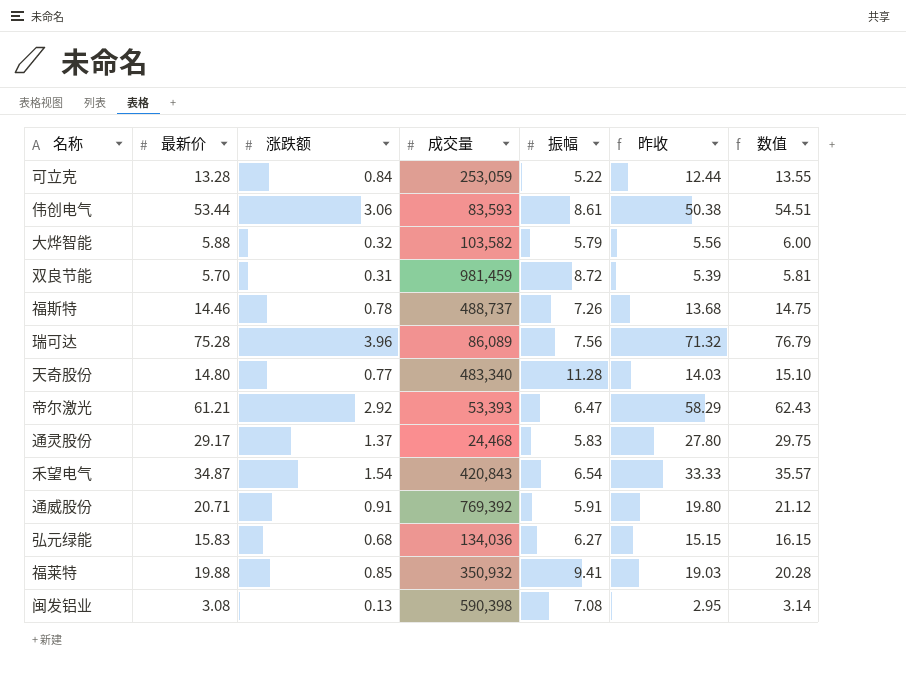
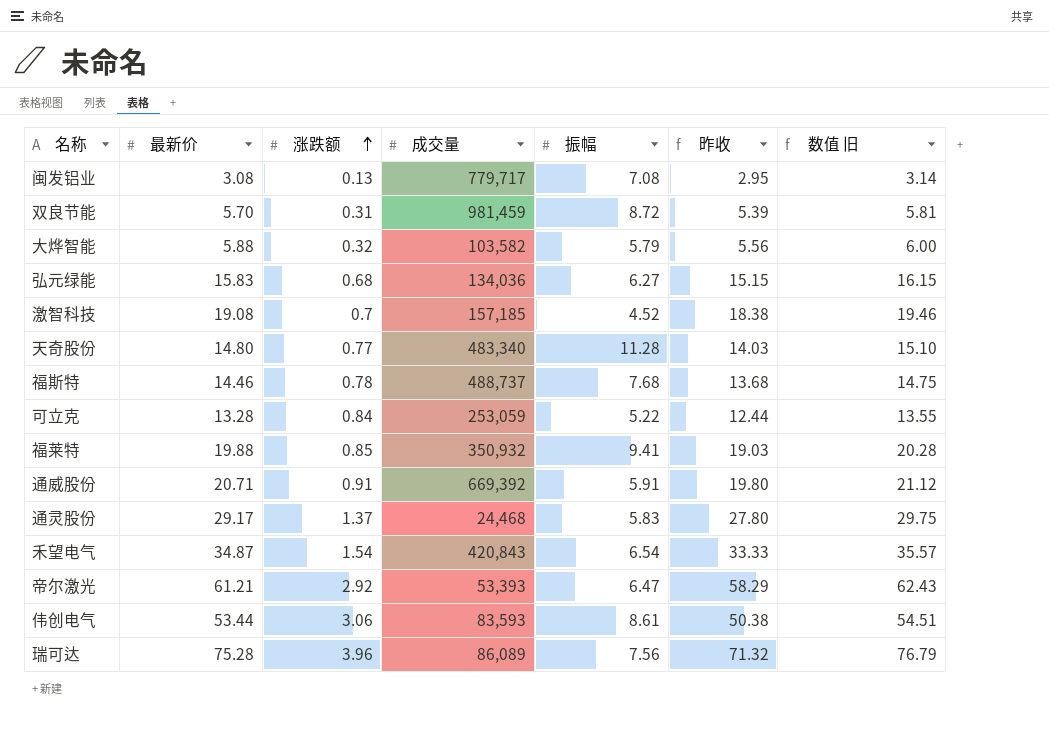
row order: none -> 涨跌额 ascending
column name: 数值 -> 数值 旧
闽发铝业 | 成交量: 590,398 -> 779,717
row 激智科技: none -> 19.08 | 0.7 | 157,185 | 4.52 | 18.38 | 19.46
福斯特 | 振幅: 7.26 -> 7.68
通威股份 | 成交量: 769,392 -> 669,392

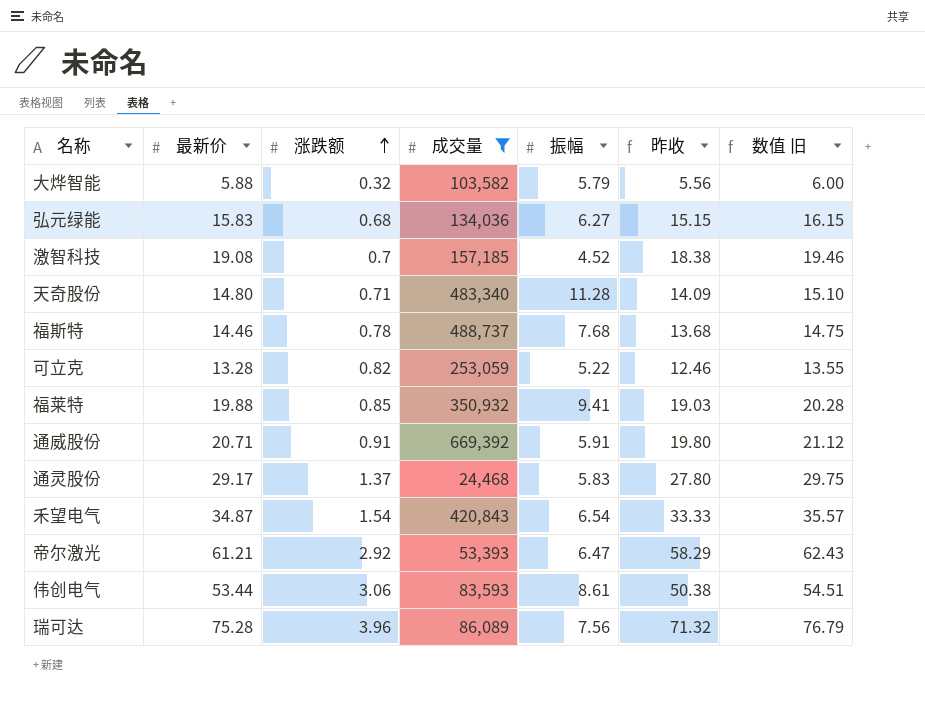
filter: none -> 成交量 <= 669,392
天奇股份 | 涨跌额: 0.77 -> 0.71
天奇股份 | 昨收: 14.03 -> 14.09
可立克 | 涨跌额: 0.84 -> 0.82
可立克 | 昨收: 12.44 -> 12.46

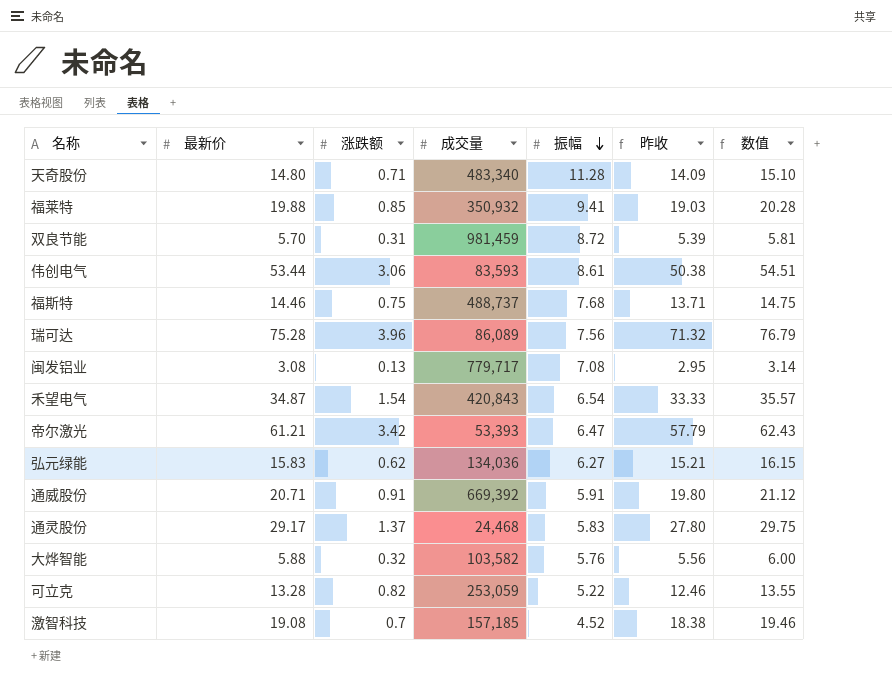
filter: 成交量 <= 669,392 -> none
row order: 涨跌额 ascending -> 振幅 descending
column name: 数值 旧 -> 数值
福斯特 | 涨跌额: 0.78 -> 0.75
福斯特 | 昨收: 13.68 -> 13.71
帝尔激光 | 涨跌额: 2.92 -> 3.42
帝尔激光 | 昨收: 58.29 -> 57.79
弘元绿能 | 涨跌额: 0.68 -> 0.62
弘元绿能 | 昨收: 15.15 -> 15.21
大烨智能 | 振幅: 5.79 -> 5.76

